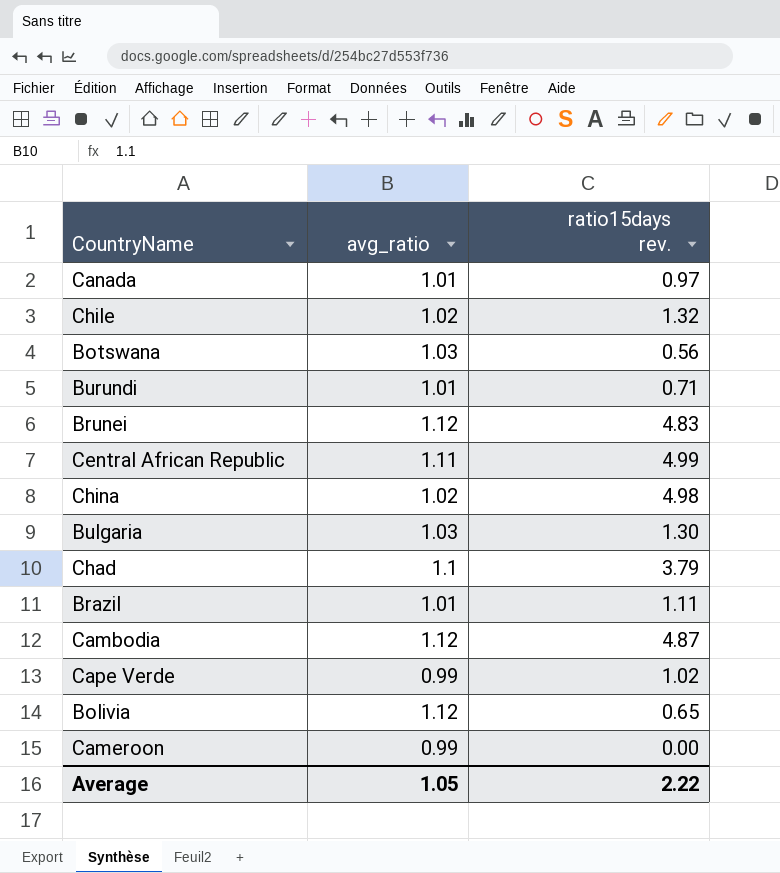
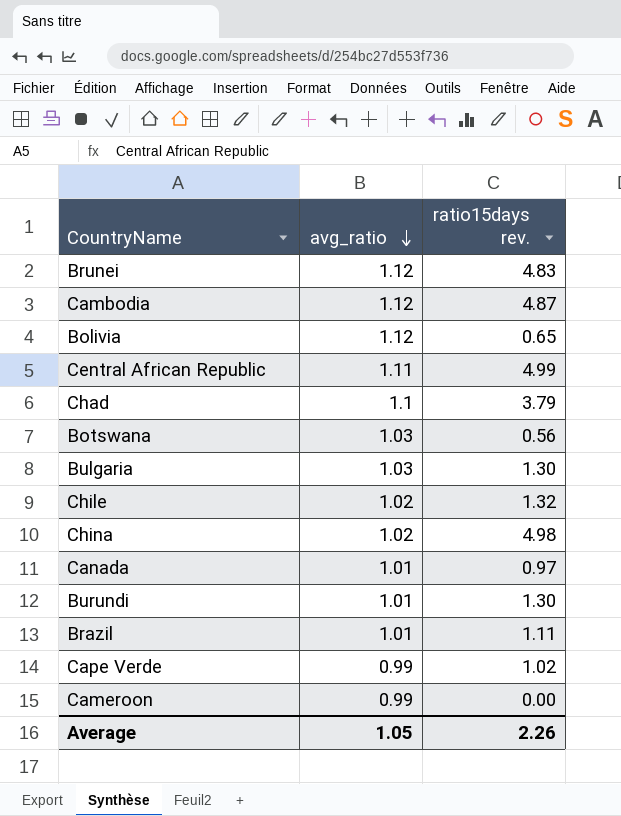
row order: none -> avg_ratio descending
Burundi | ratio15days rev.: 0.71 -> 1.30
Average | ratio15days rev.: 2.22 -> 2.26

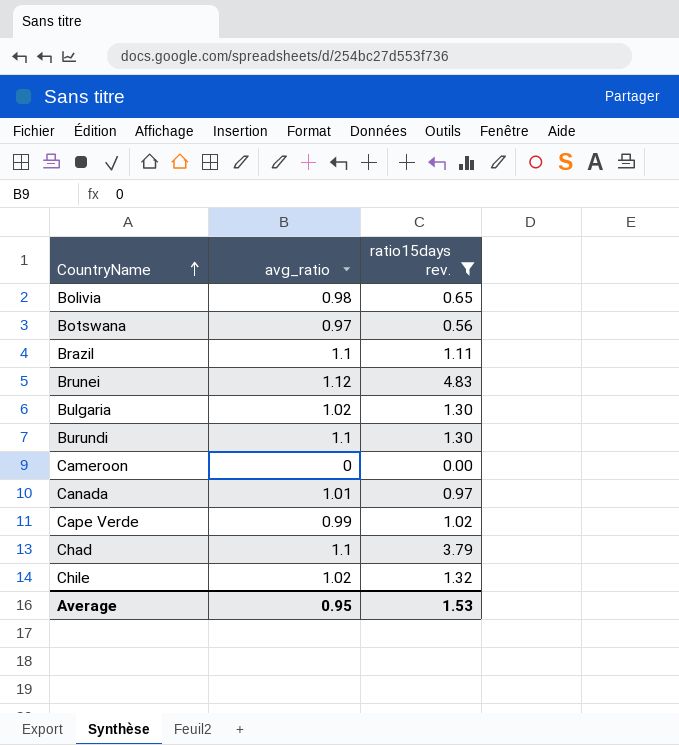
filter: none -> ratio15days rev. <= 4.83
row order: avg_ratio descending -> CountryName ascending
Bolivia | avg_ratio: 1.12 -> 0.98
Botswana | avg_ratio: 1.03 -> 0.97
Brazil | avg_ratio: 1.01 -> 1.1
Bulgaria | avg_ratio: 1.03 -> 1.02
Burundi | avg_ratio: 1.01 -> 1.1
Cameroon | avg_ratio: 0.99 -> 0
Average | avg_ratio: 1.05 -> 0.95
Average | ratio15days rev.: 2.26 -> 1.53

